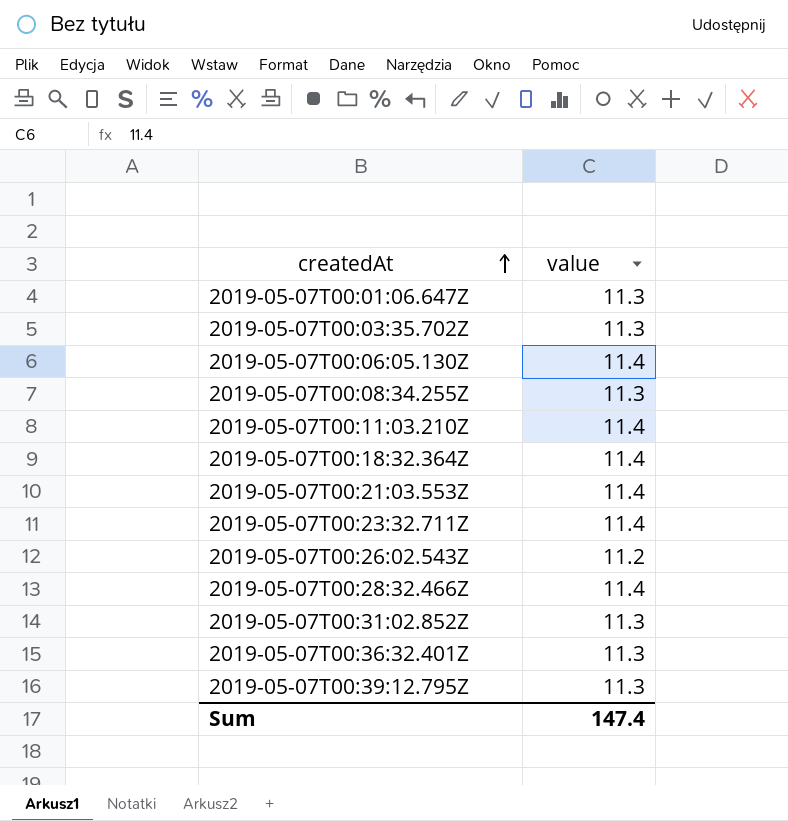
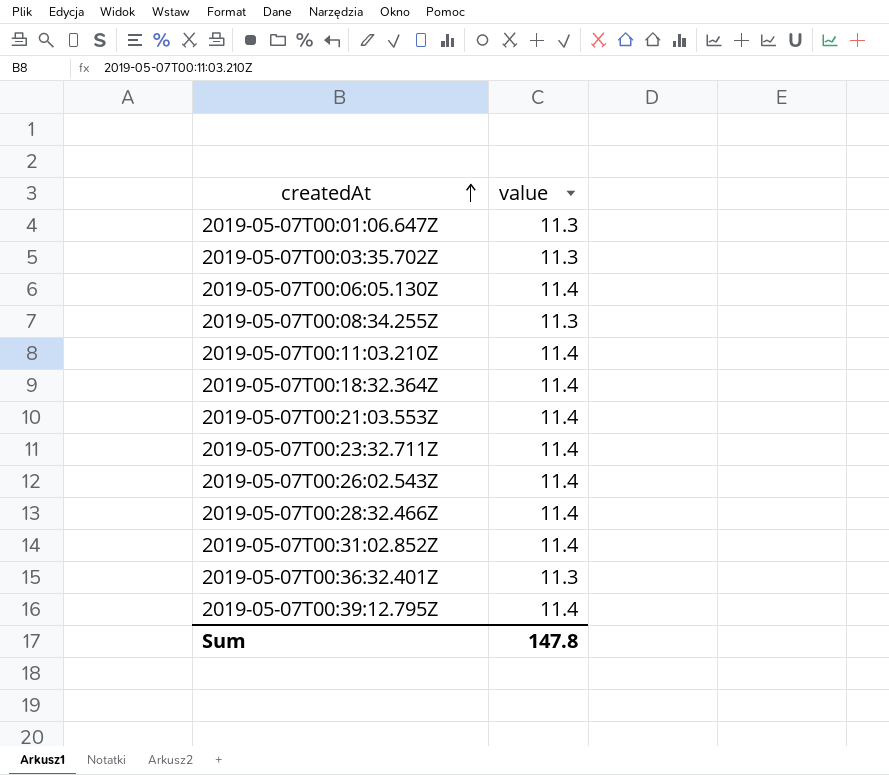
2019-05-07T00:26:02.543Z | value: 11.2 -> 11.4
2019-05-07T00:31:02.852Z | value: 11.3 -> 11.4
2019-05-07T00:39:12.795Z | value: 11.3 -> 11.4
Sum | value: 147.4 -> 147.8

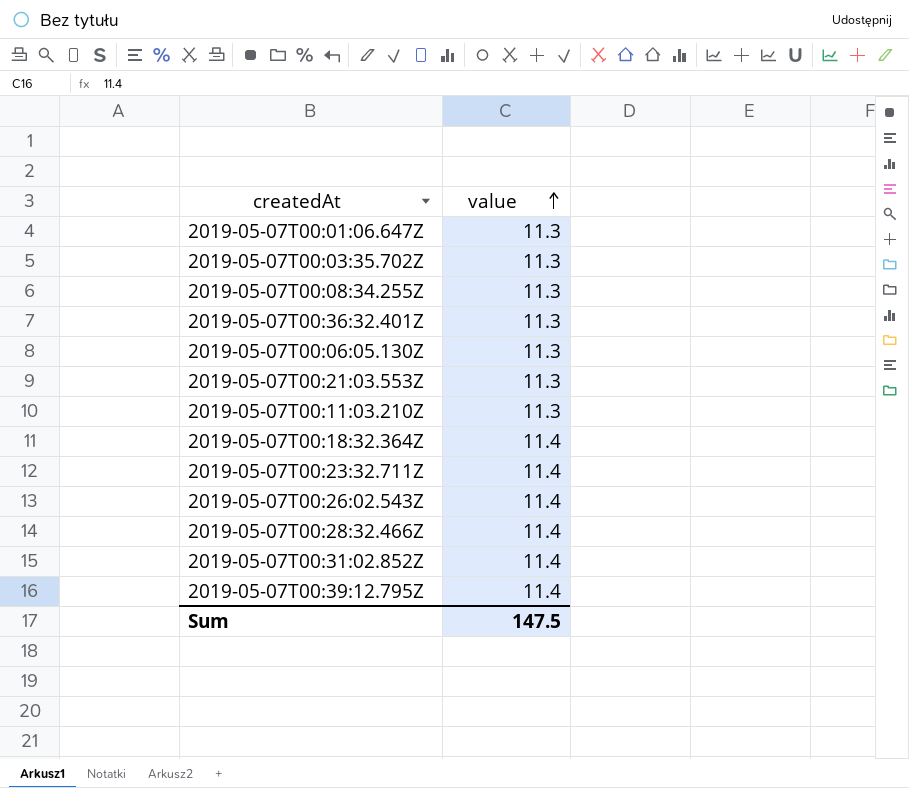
row order: createdAt ascending -> value ascending
2019-05-07T00:06:05.130Z | value: 11.4 -> 11.3
2019-05-07T00:21:03.553Z | value: 11.4 -> 11.3
2019-05-07T00:11:03.210Z | value: 11.4 -> 11.3
Sum | value: 147.8 -> 147.5

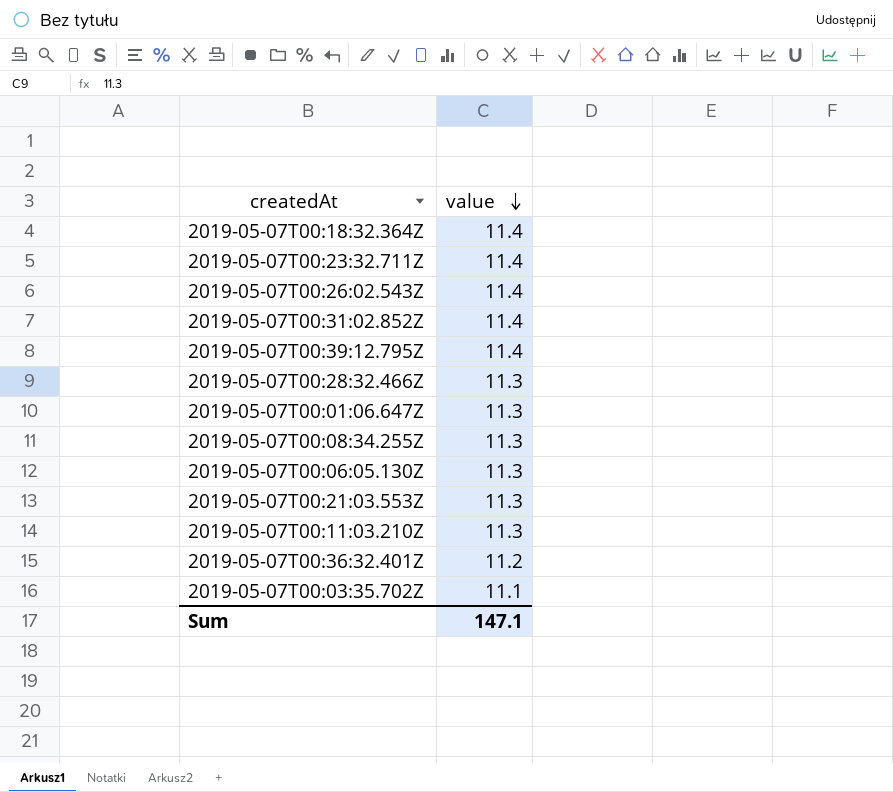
row order: value ascending -> value descending
2019-05-07T00:28:32.466Z | value: 11.4 -> 11.3
2019-05-07T00:36:32.401Z | value: 11.3 -> 11.2
2019-05-07T00:03:35.702Z | value: 11.3 -> 11.1
Sum | value: 147.5 -> 147.1

